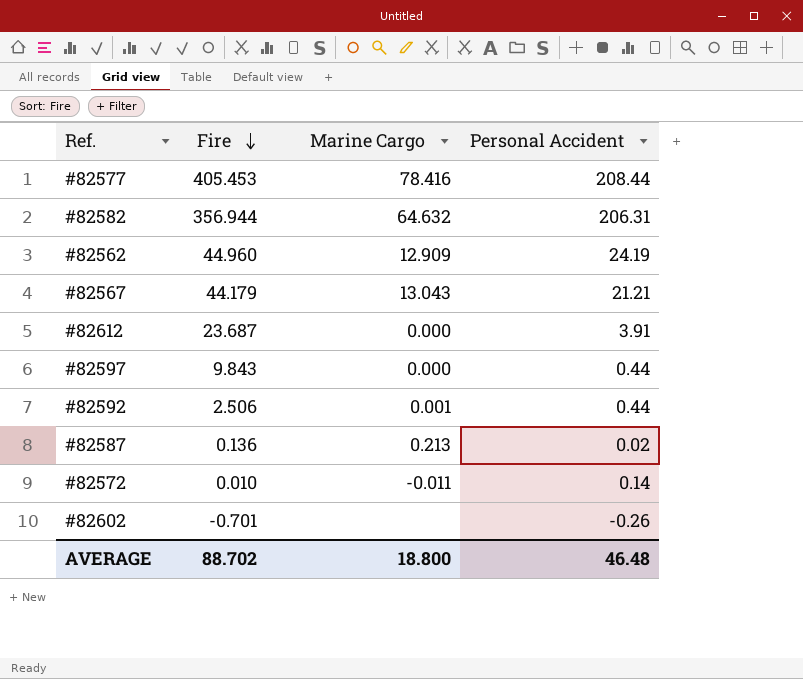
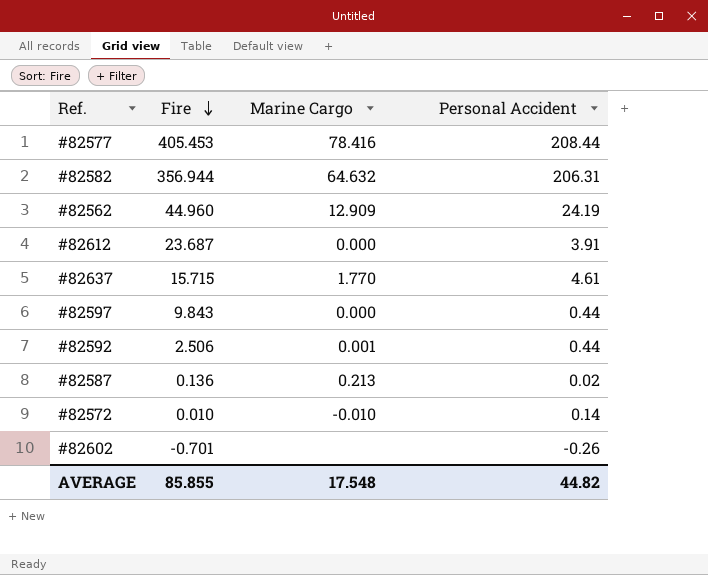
row #82567: 44.179 | 13.043 | 21.21 -> none
row #82637: none -> 15.715 | 1.770 | 4.61
#82572 | Marine Cargo: -0.011 -> -0.010
AVERAGE | Fire: 88.702 -> 85.855
AVERAGE | Marine Cargo: 18.800 -> 17.548
AVERAGE | Personal Accident: 46.48 -> 44.82

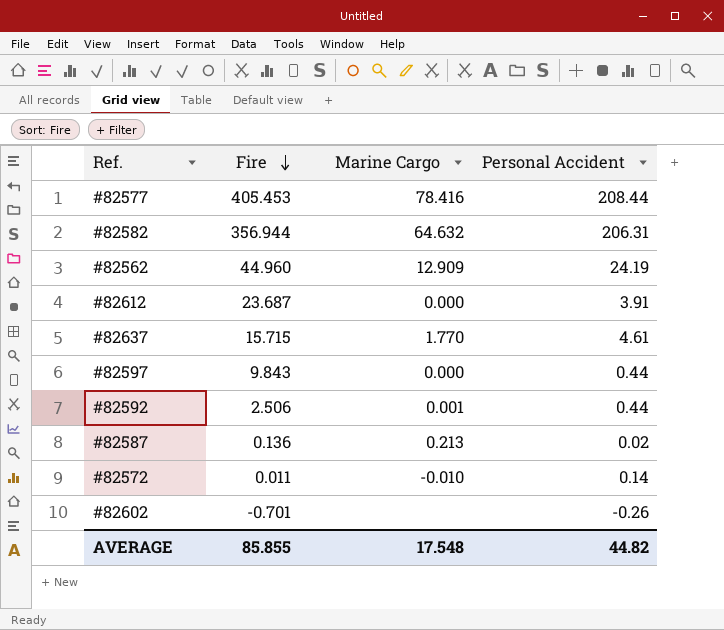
#82572 | Fire: 0.010 -> 0.011

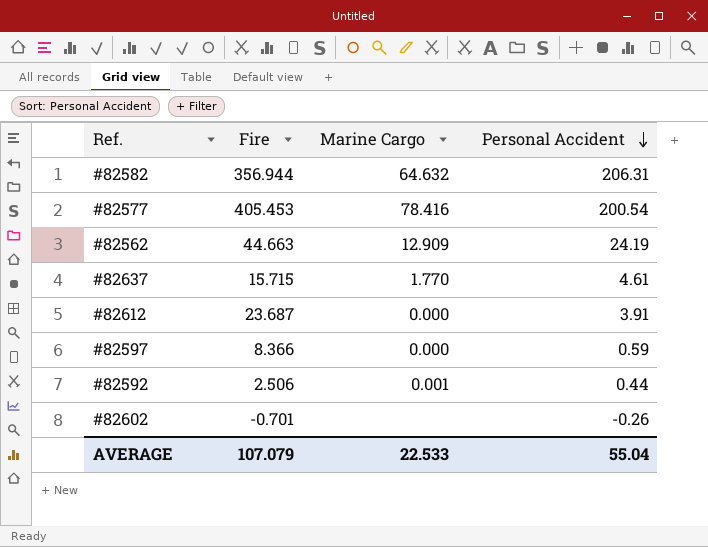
row order: Fire descending -> Personal Accident descending
row #82587: 0.136 | 0.213 | 0.02 -> none
row #82572: 0.011 | -0.010 | 0.14 -> none
#82577 | Personal Accident: 208.44 -> 200.54
#82562 | Fire: 44.960 -> 44.663
#82597 | Fire: 9.843 -> 8.366
#82597 | Personal Accident: 0.44 -> 0.59
AVERAGE | Fire: 85.855 -> 107.079
AVERAGE | Marine Cargo: 17.548 -> 22.533
AVERAGE | Personal Accident: 44.82 -> 55.04

